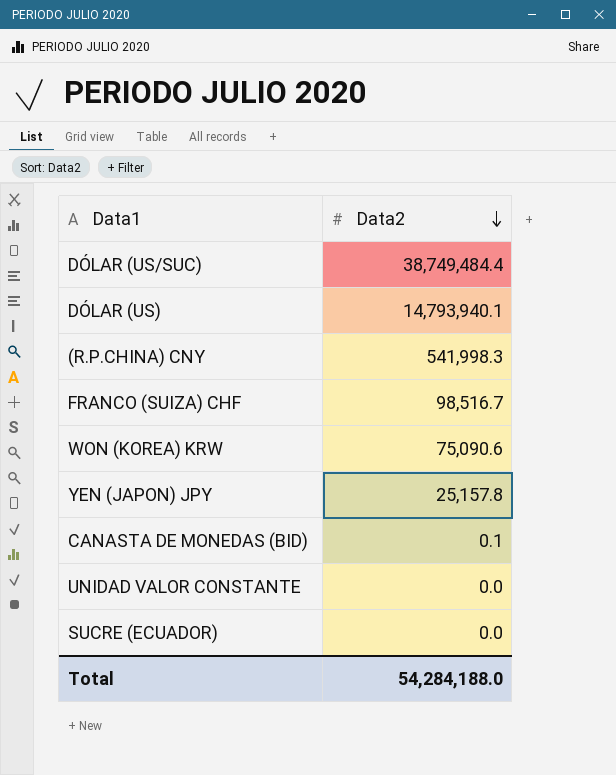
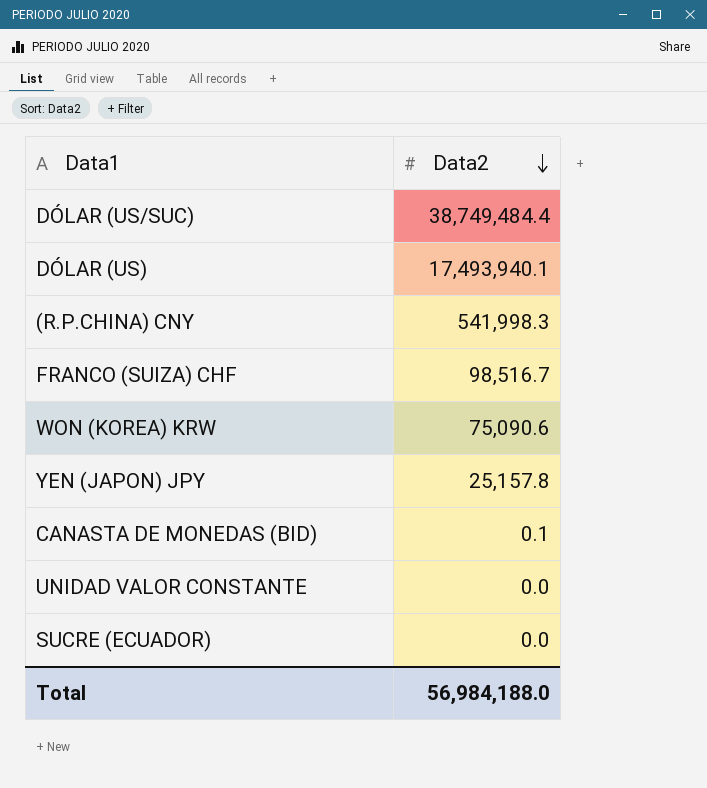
DÓLAR (US) | Data2: 14,793,940.1 -> 17,493,940.1
Total | Data2: 54,284,188.0 -> 56,984,188.0

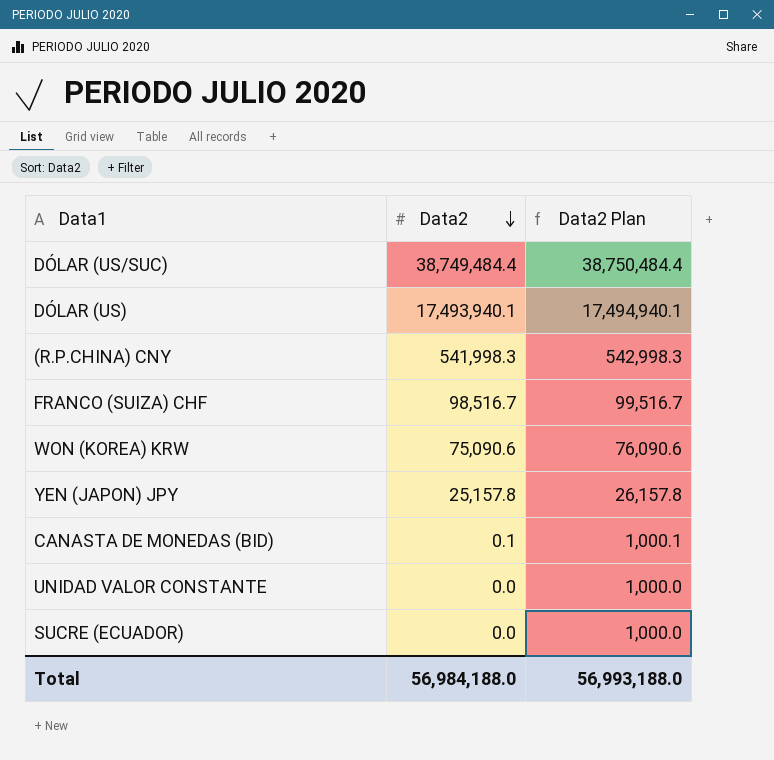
column Data2 Plan | formula: none -> [Data2] + 1000

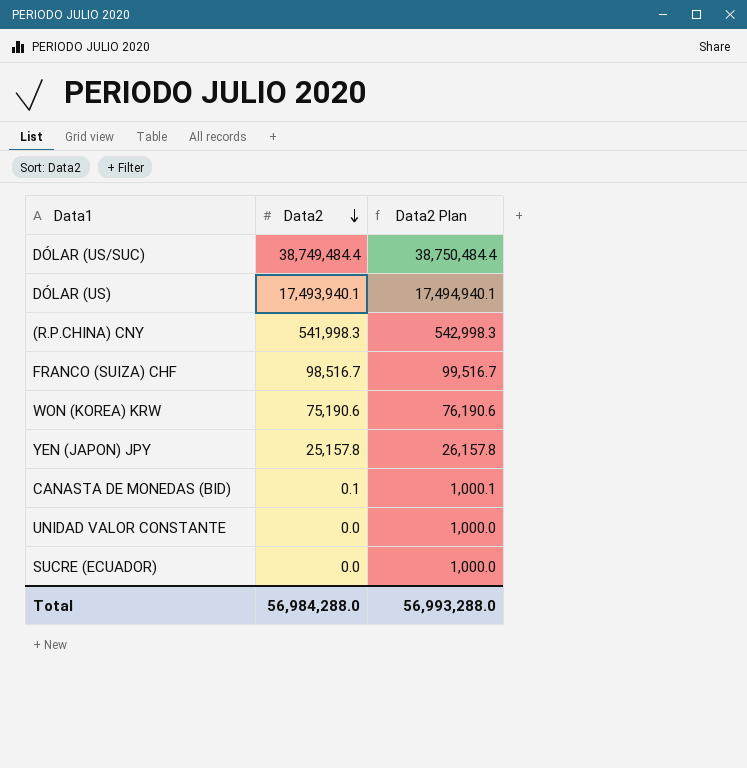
WON (KOREA) KRW | Data2: 75,090.6 -> 75,190.6
WON (KOREA) KRW | Data2 Plan: 76,090.6 -> 76,190.6
Total | Data2: 56,984,188.0 -> 56,984,288.0
Total | Data2 Plan: 56,993,188.0 -> 56,993,288.0

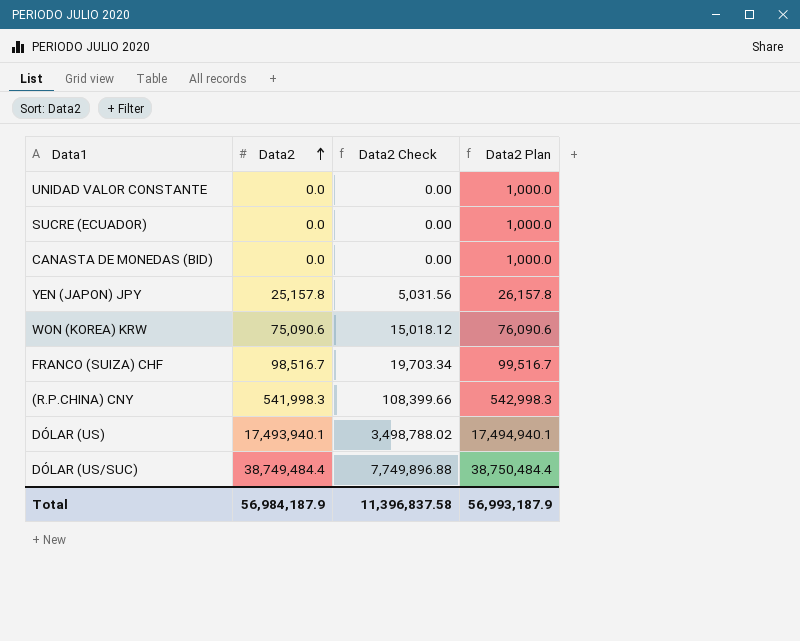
row order: Data2 descending -> Data2 ascending
column Data2 Check | formula: none -> [Data2] * 0.2
CANASTA DE MONEDAS (BID) | Data2: 0.1 -> 0.0
CANASTA DE MONEDAS (BID) | Data2 Plan: 1,000.1 -> 1,000.0
WON (KOREA) KRW | Data2: 75,190.6 -> 75,090.6
WON (KOREA) KRW | Data2 Plan: 76,190.6 -> 76,090.6
Total | Data2: 56,984,288.0 -> 56,984,187.9
Total | Data2 Plan: 56,993,288.0 -> 56,993,187.9

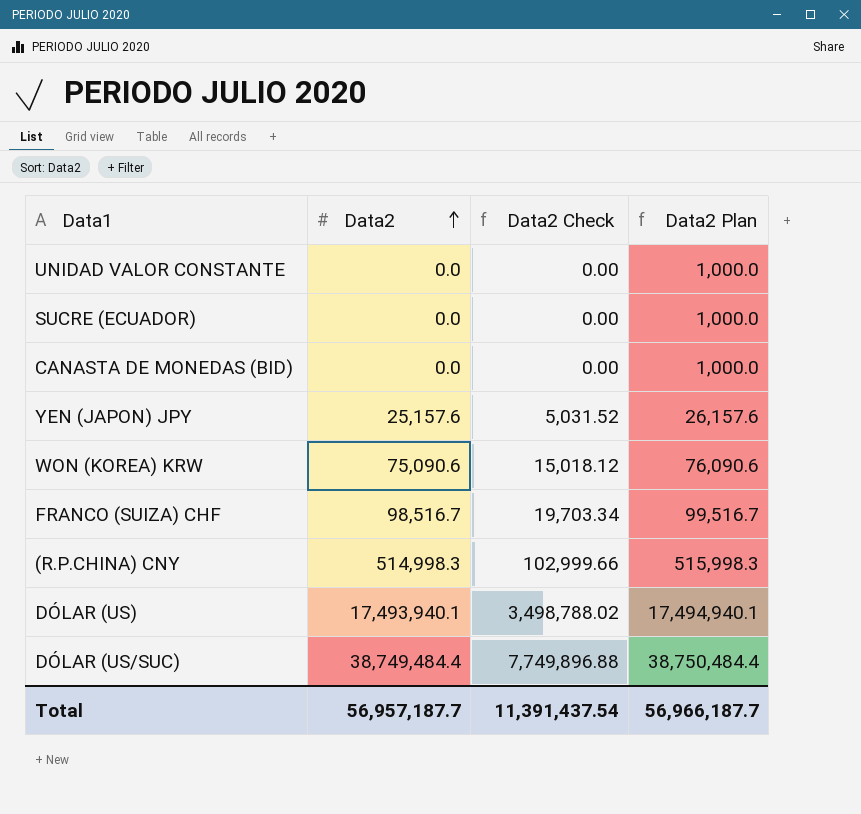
YEN (JAPON) JPY | Data2: 25,157.8 -> 25,157.6
YEN (JAPON) JPY | Data2 Check: 5,031.56 -> 5,031.52
YEN (JAPON) JPY | Data2 Plan: 26,157.8 -> 26,157.6
(R.P.CHINA) CNY | Data2: 541,998.3 -> 514,998.3
(R.P.CHINA) CNY | Data2 Check: 108,399.66 -> 102,999.66
(R.P.CHINA) CNY | Data2 Plan: 542,998.3 -> 515,998.3
Total | Data2: 56,984,187.9 -> 56,957,187.7
Total | Data2 Check: 11,396,837.58 -> 11,391,437.54
Total | Data2 Plan: 56,993,187.9 -> 56,966,187.7

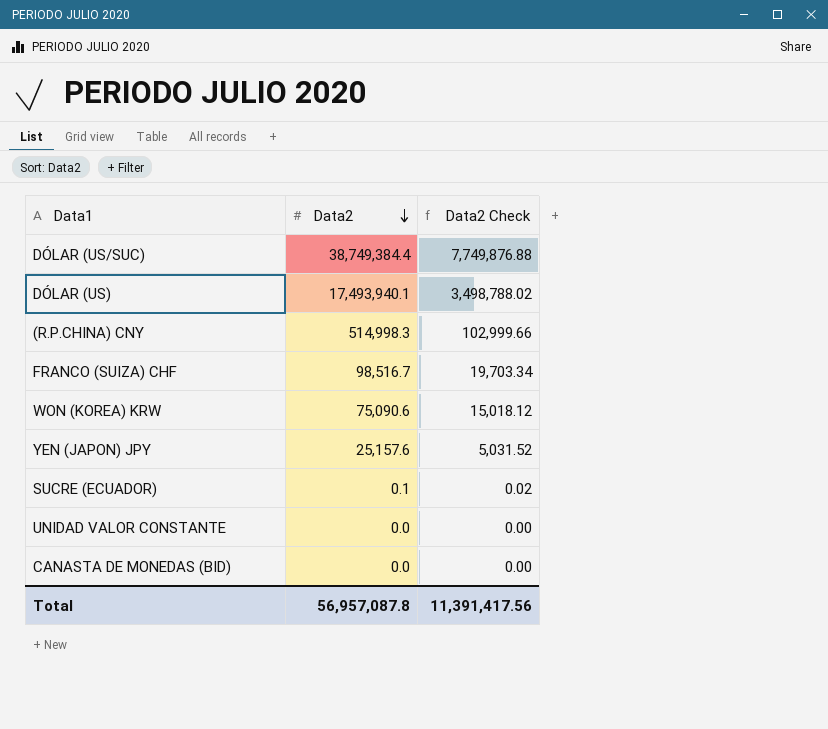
row order: Data2 ascending -> Data2 descending
column Data2 Plan | formula: [Data2] + 1000 -> none
DÓLAR (US/SUC) | Data2: 38,749,484.4 -> 38,749,384.4
DÓLAR (US/SUC) | Data2 Check: 7,749,896.88 -> 7,749,876.88
SUCRE (ECUADOR) | Data2: 0.0 -> 0.1
SUCRE (ECUADOR) | Data2 Check: 0.00 -> 0.02
Total | Data2: 56,957,187.7 -> 56,957,087.8
Total | Data2 Check: 11,391,437.54 -> 11,391,417.56

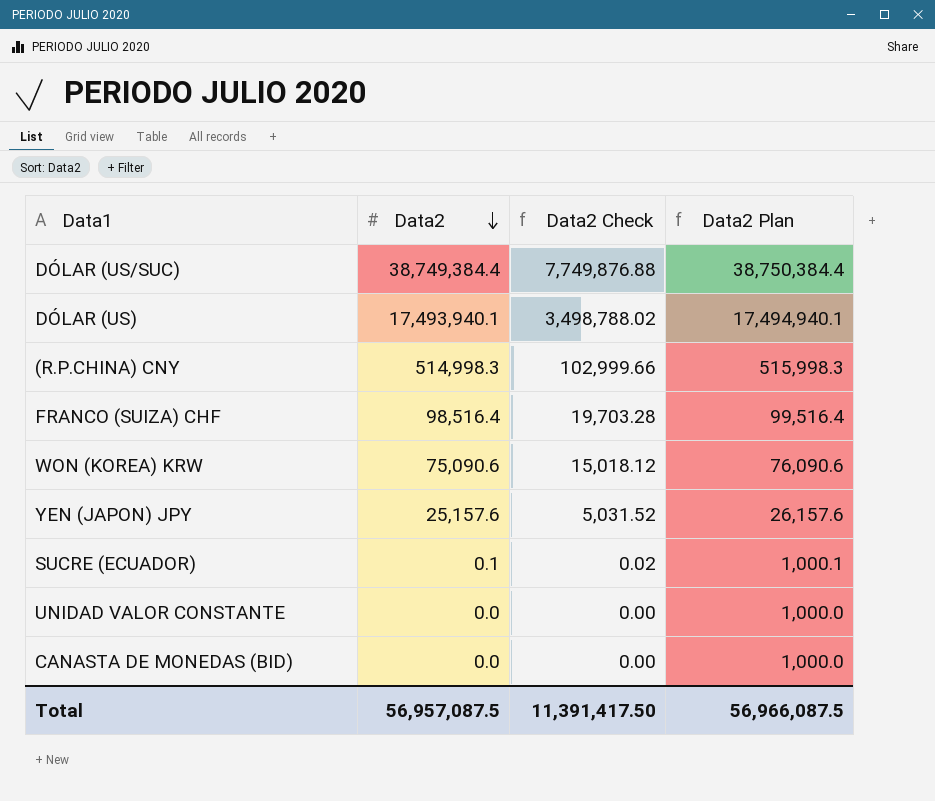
column Data2 Plan | formula: none -> [Data2] + 1000
FRANCO (SUIZA) CHF | Data2: 98,516.7 -> 98,516.4
FRANCO (SUIZA) CHF | Data2 Check: 19,703.34 -> 19,703.28
Total | Data2: 56,957,087.8 -> 56,957,087.5
Total | Data2 Check: 11,391,417.56 -> 11,391,417.50

